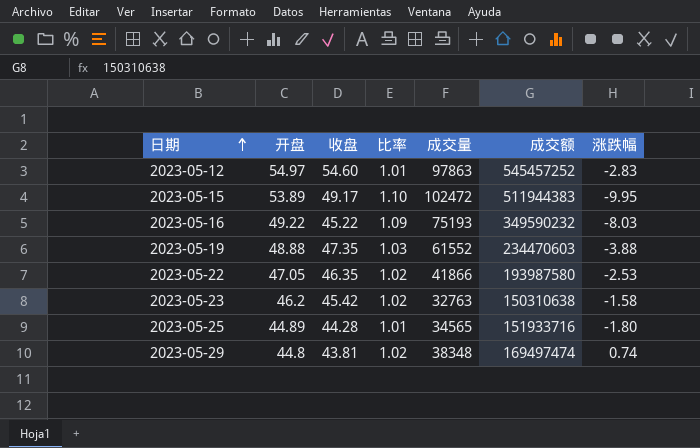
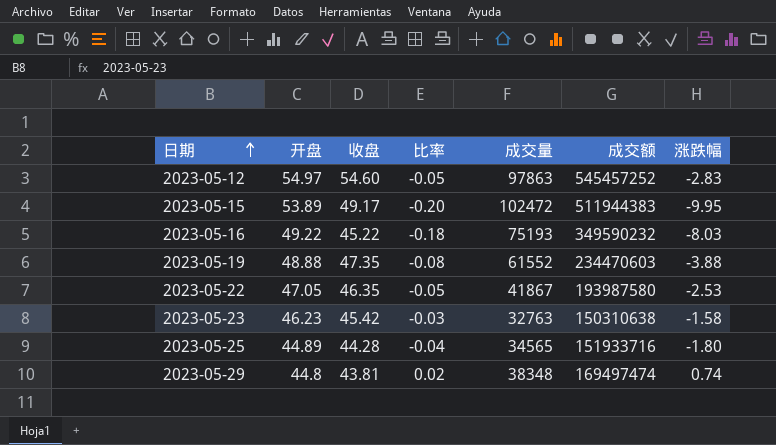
column 比率 | formula: [开盘] / [收盘] -> [涨跌幅] / [收盘]
2023-05-22 | 成交量: 41866 -> 41867
2023-05-23 | 开盘: 46.2 -> 46.23

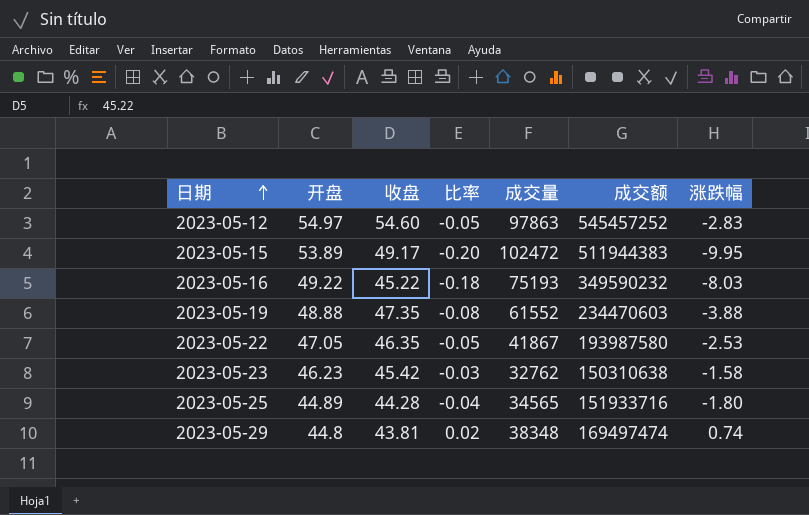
2023-05-23 | 成交量: 32763 -> 32762

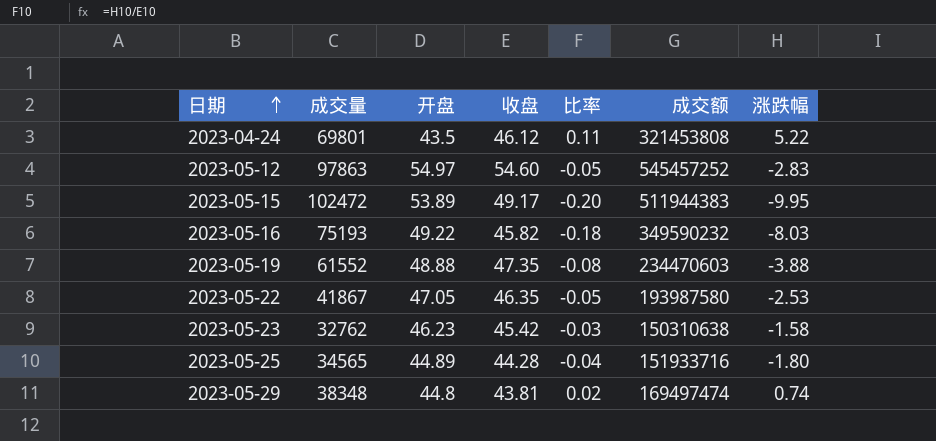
column 成交量 | position: 5 -> 2
row 2023-04-24: none -> 69801 | 43.5 | 46.12 | 0.11 | 321453808 | 5.22
2023-05-16 | 收盘: 45.22 -> 45.82

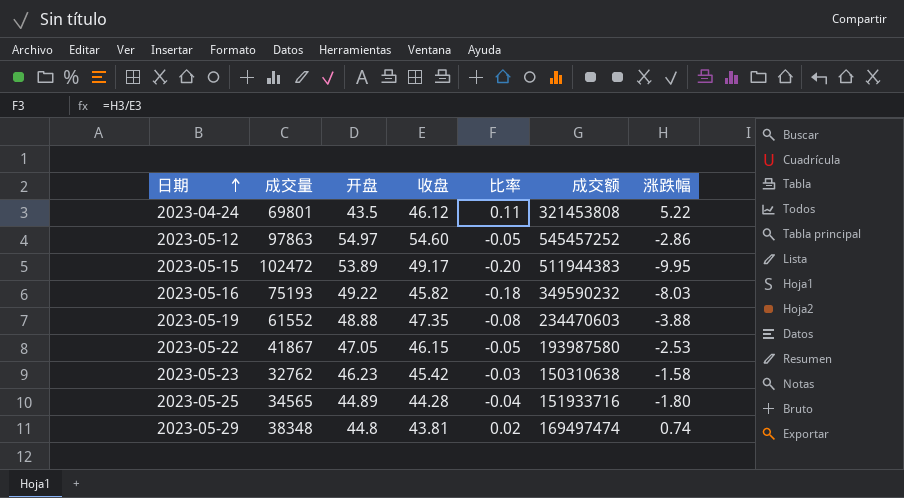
2023-05-12 | 涨跌幅: -2.83 -> -2.86
2023-05-22 | 收盘: 46.35 -> 46.15

